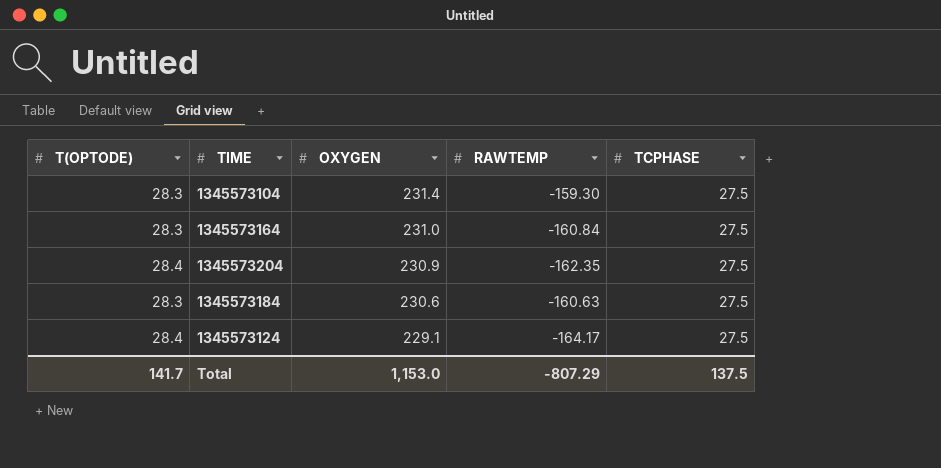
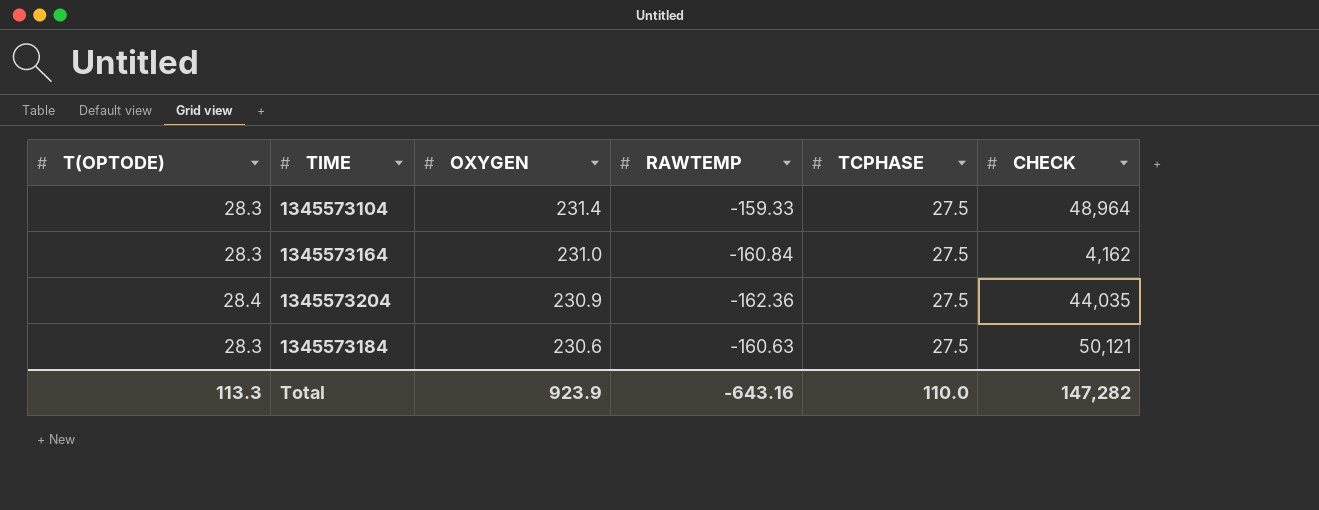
column CHECK | position: none -> 6
row 1345573124: 28.4 | 229.1 | -164.17 | 27.5 -> none
1345573104 | RAWTEMP: -159.30 -> -159.33
1345573204 | RAWTEMP: -162.35 -> -162.36
Total | T(OPTODE): 141.7 -> 113.3
Total | OXYGEN: 1,153.0 -> 923.9
Total | RAWTEMP: -807.29 -> -643.16
Total | TCPHASE: 137.5 -> 110.0

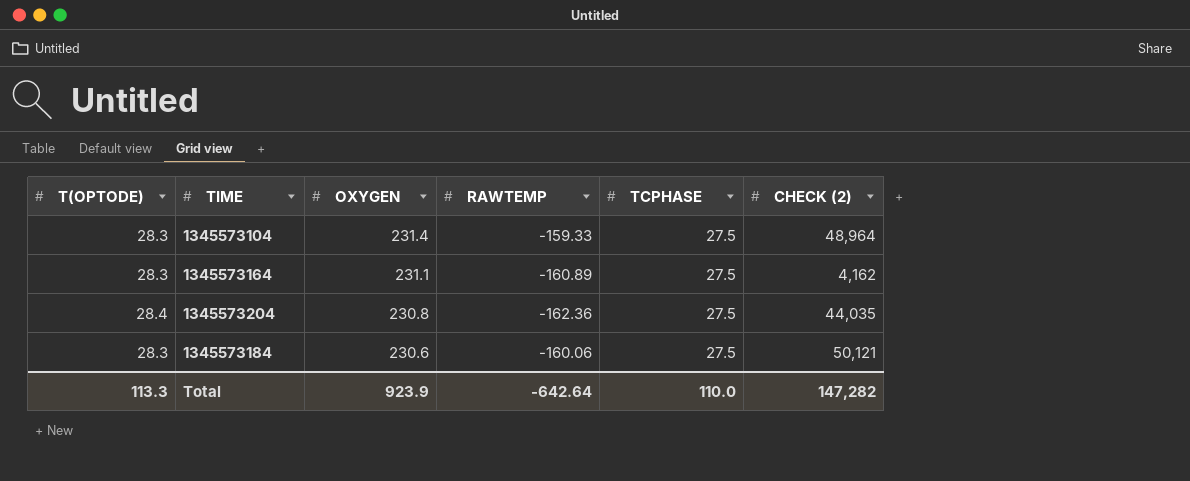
column name: CHECK -> CHECK (2)
1345573164 | OXYGEN: 231.0 -> 231.1
1345573164 | RAWTEMP: -160.84 -> -160.89
1345573204 | OXYGEN: 230.9 -> 230.8
1345573184 | RAWTEMP: -160.63 -> -160.06
Total | RAWTEMP: -643.16 -> -642.64

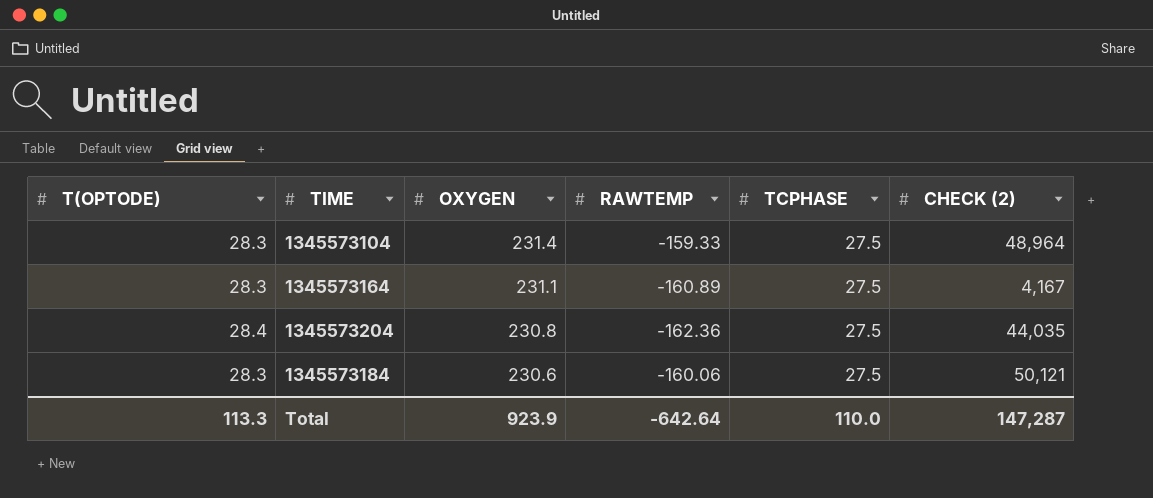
1345573164 | CHECK (2): 4,162 -> 4,167
Total | CHECK (2): 147,282 -> 147,287

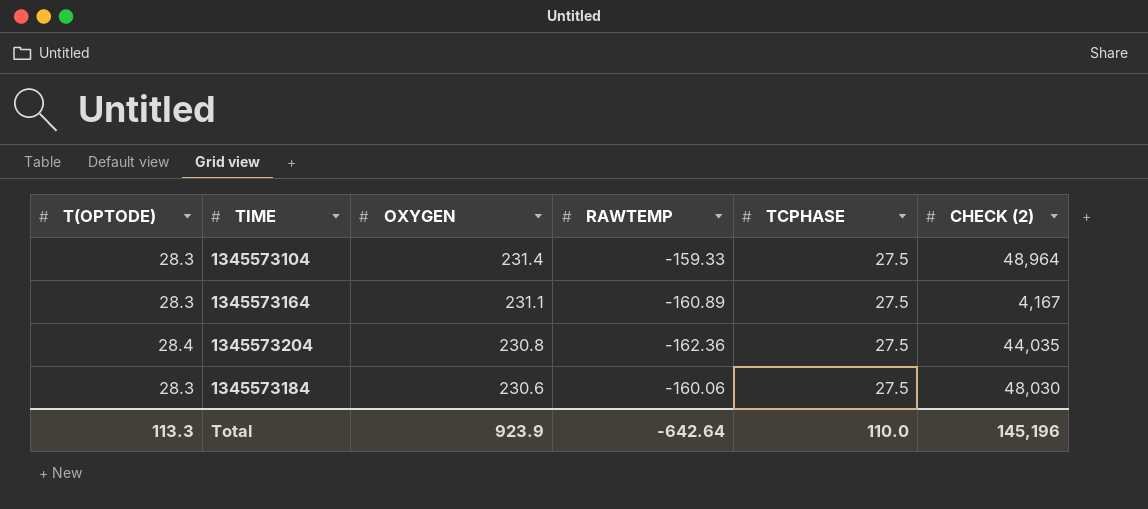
1345573184 | CHECK (2): 50,121 -> 48,030
Total | CHECK (2): 147,287 -> 145,196

